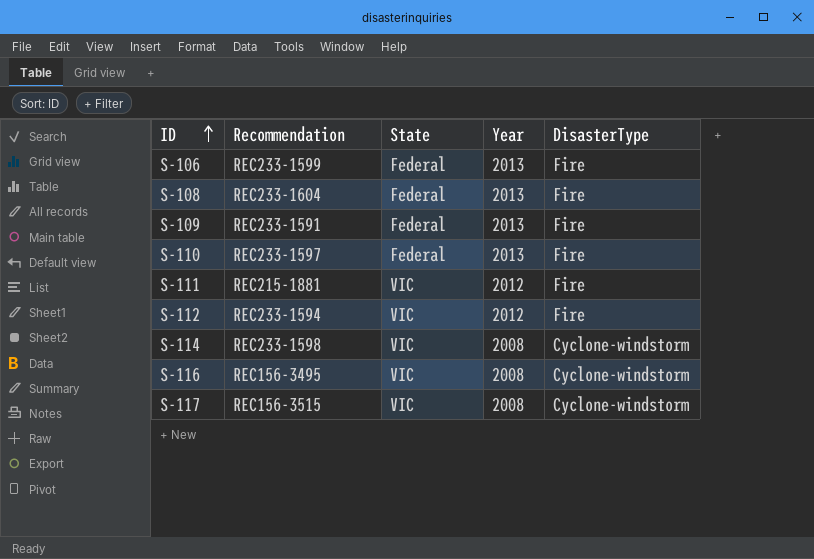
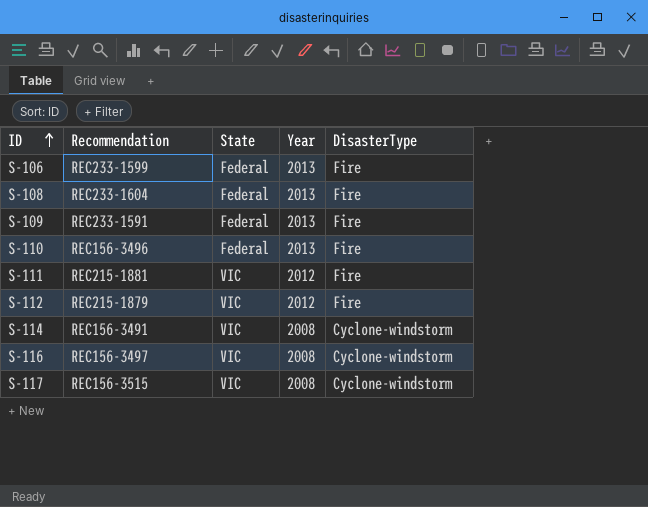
S-110 | Recommendation: REC233-1597 -> REC156-3496
S-112 | Recommendation: REC233-1594 -> REC215-1879
S-114 | Recommendation: REC233-1598 -> REC156-3491
S-116 | Recommendation: REC156-3495 -> REC156-3497

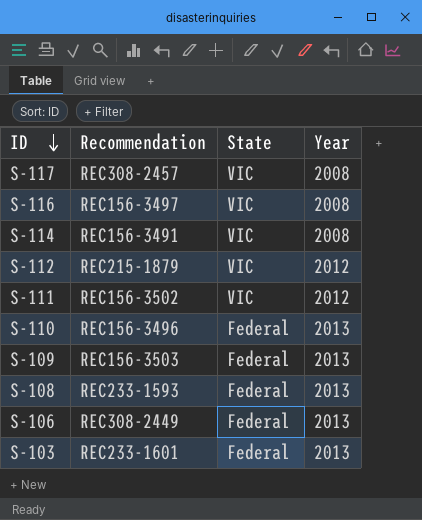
row order: ID ascending -> ID descending
column DisasterType | position: 5 -> none
S-117 | Recommendation: REC156-3515 -> REC308-2457
S-111 | Recommendation: REC215-1881 -> REC156-3502
S-109 | Recommendation: REC233-1591 -> REC156-3503
S-108 | Recommendation: REC233-1604 -> REC233-1593
S-106 | Recommendation: REC233-1599 -> REC308-2449
row S-103: none -> REC233-1601 | Federal | 2013

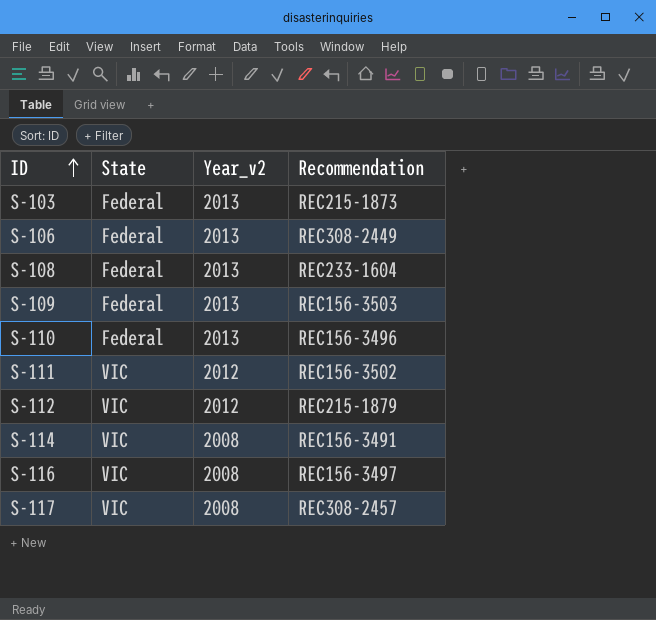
row order: ID descending -> ID ascending
column name: Year -> Year_v2
column Recommendation | position: 2 -> 4
S-103 | Recommendation: REC233-1601 -> REC215-1873
S-108 | Recommendation: REC233-1593 -> REC233-1604

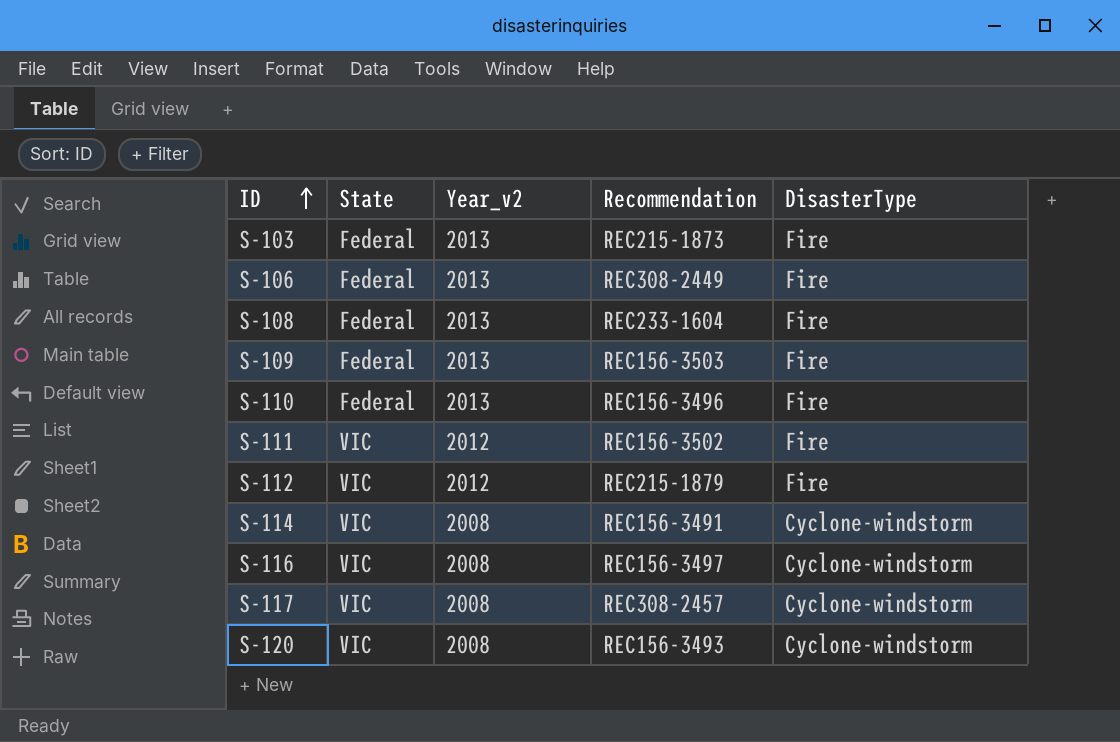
column DisasterType | position: none -> 5
row S-120: none -> VIC | 2008 | REC156-3493 | Cyclone-windstorm

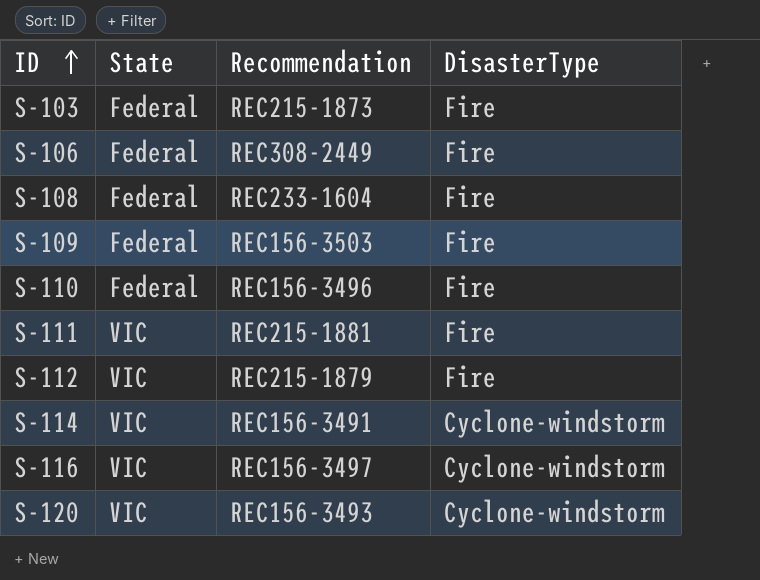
column Year_v2 | position: 3 -> none
row S-117: VIC | 2008 | REC308-2457 | Cyclone-windstorm -> none
S-111 | Recommendation: REC156-3502 -> REC215-1881

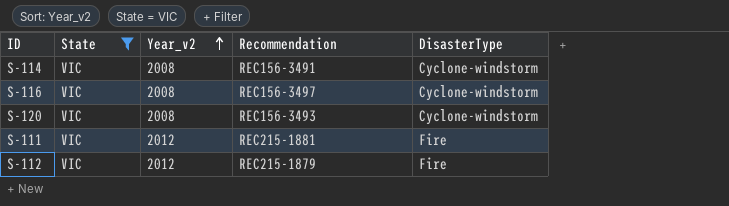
filter: none -> State = VIC
row order: ID ascending -> Year_v2 ascending
column Year_v2 | position: none -> 3

